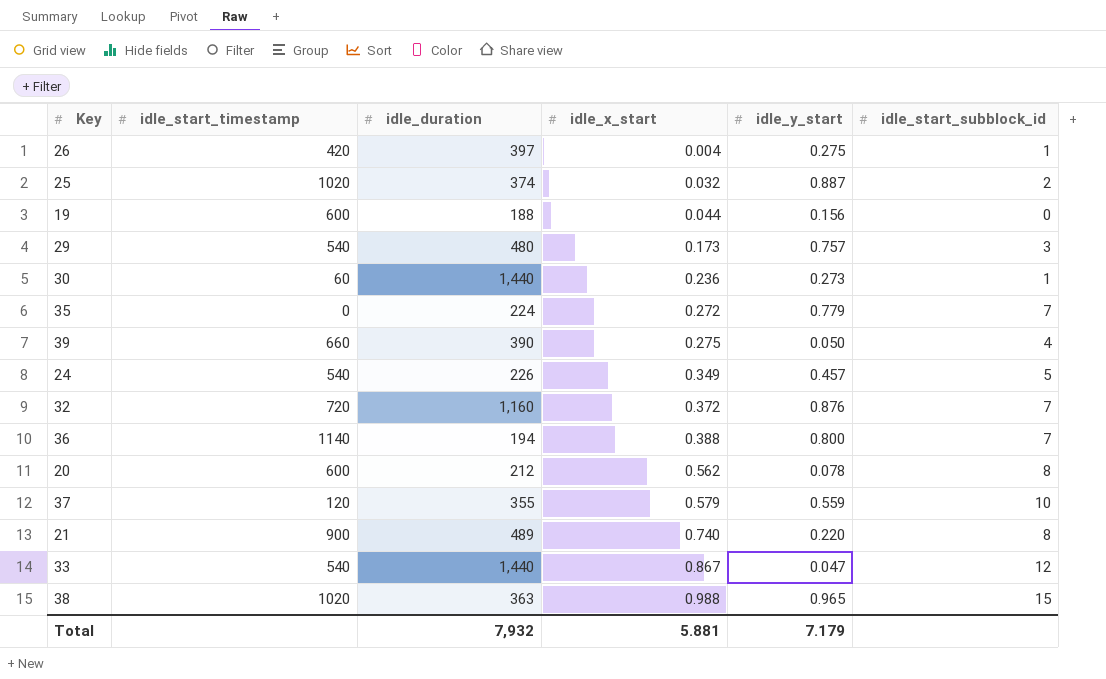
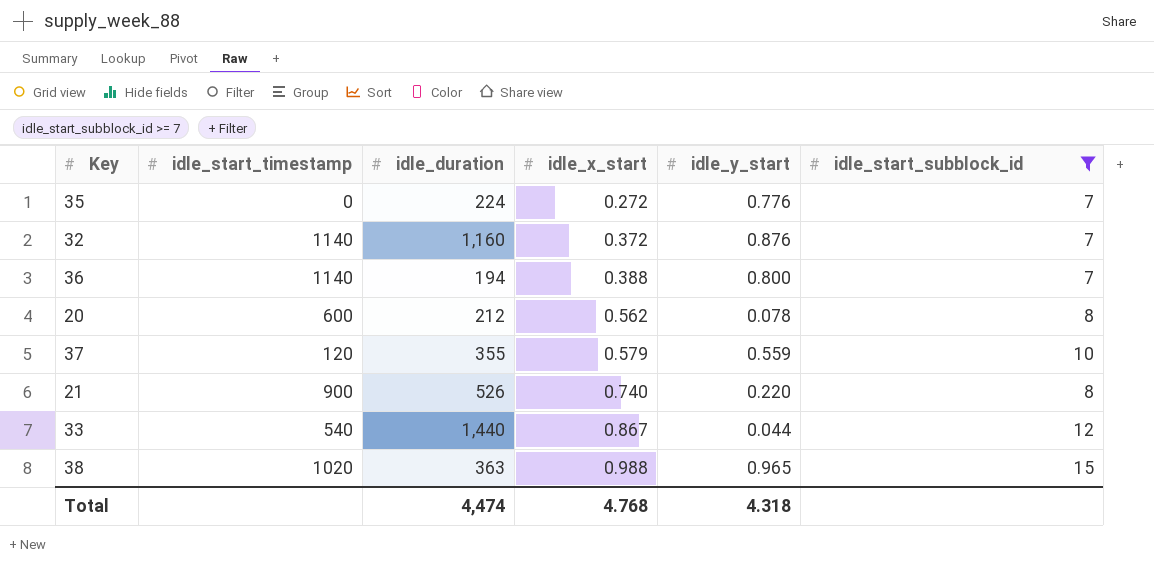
filter: none -> idle_start_subblock_id >= 7
35 | idle_y_start: 0.779 -> 0.776
32 | idle_start_timestamp: 720 -> 1140
21 | idle_duration: 489 -> 526
33 | idle_y_start: 0.047 -> 0.044
Total | idle_duration: 7,932 -> 4,474
Total | idle_x_start: 5.881 -> 4.768
Total | idle_y_start: 7.179 -> 4.318

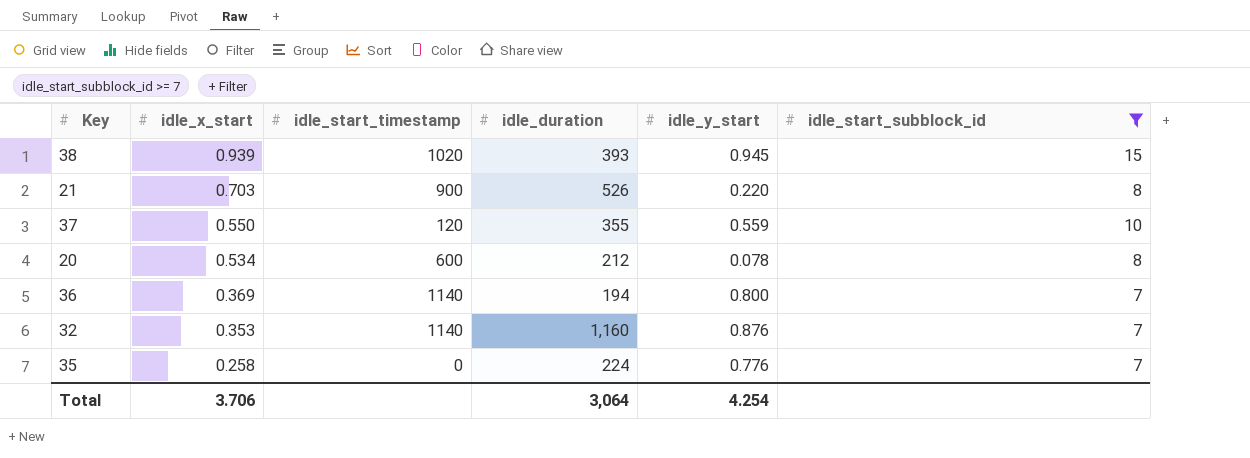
row order: idle_x_start ascending -> idle_x_start descending
column idle_x_start | position: 4 -> 2
row 33: 540 | 1,440 | 0.867 | 0.044 | 12 -> none
38 | idle_x_start: 0.988 -> 0.939
38 | idle_duration: 363 -> 393
38 | idle_y_start: 0.965 -> 0.945
21 | idle_x_start: 0.740 -> 0.703
37 | idle_x_start: 0.579 -> 0.550
20 | idle_x_start: 0.562 -> 0.534
36 | idle_x_start: 0.388 -> 0.369
32 | idle_x_start: 0.372 -> 0.353
35 | idle_x_start: 0.272 -> 0.258
Total | idle_x_start: 4.768 -> 3.706
Total | idle_duration: 4,474 -> 3,064
Total | idle_y_start: 4.318 -> 4.254

